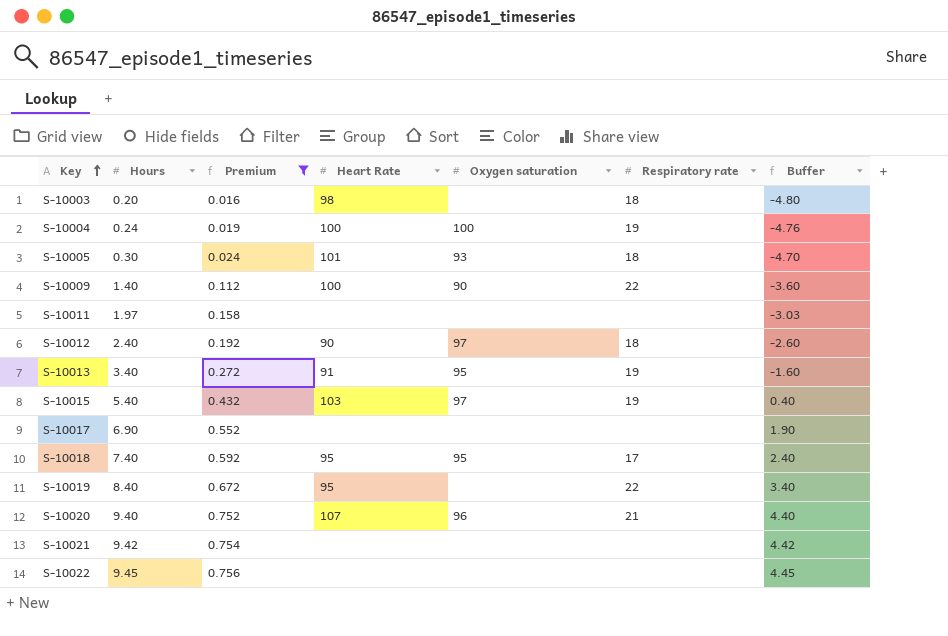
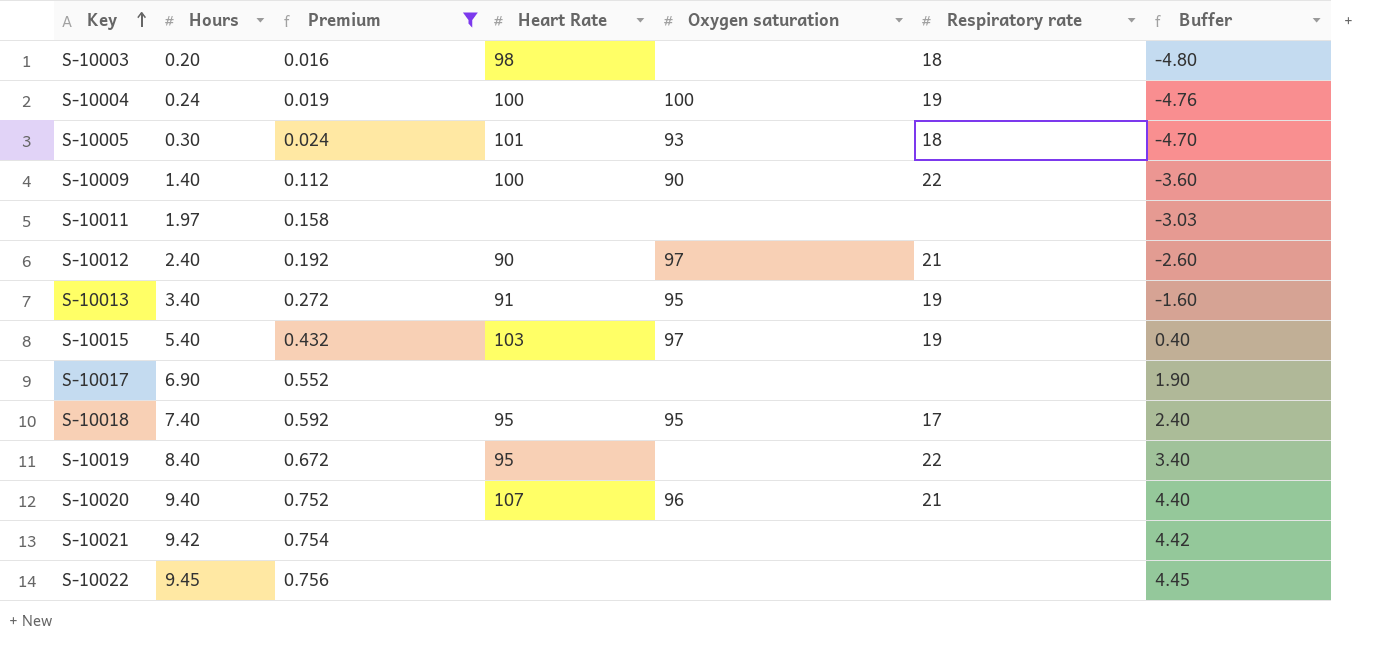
S-10012 | Respiratory rate: 18 -> 21

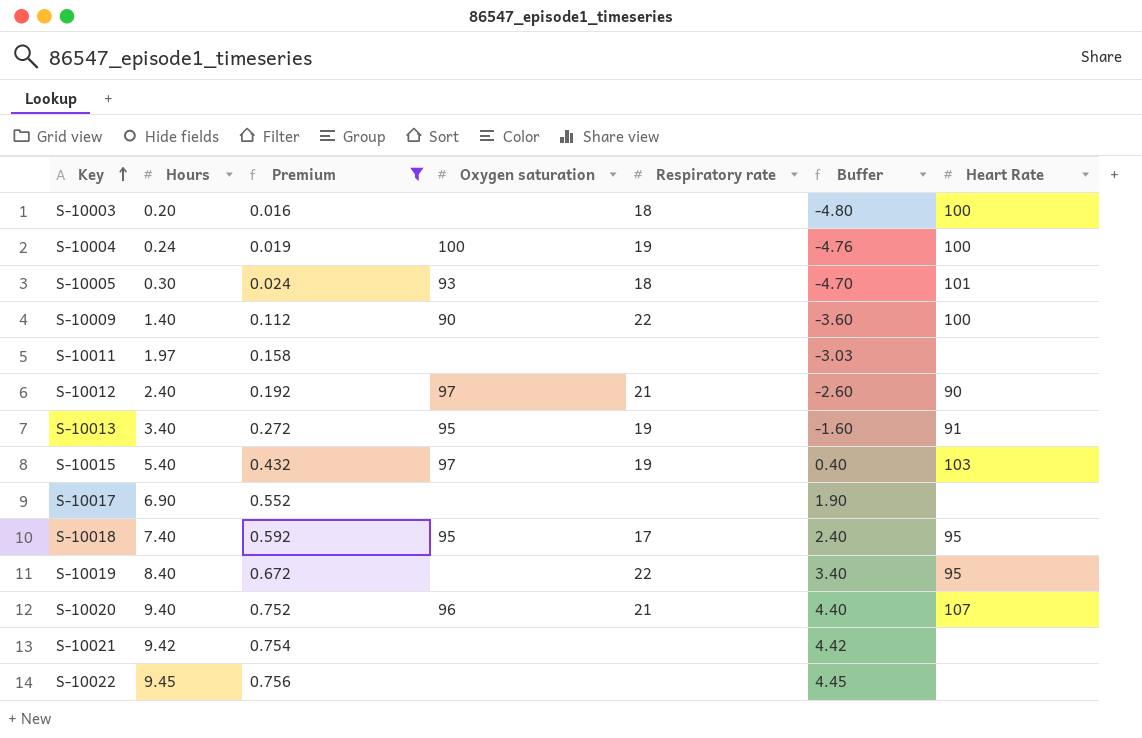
column Heart Rate | position: 4 -> 7
S-10003 | Heart Rate: 98 -> 100

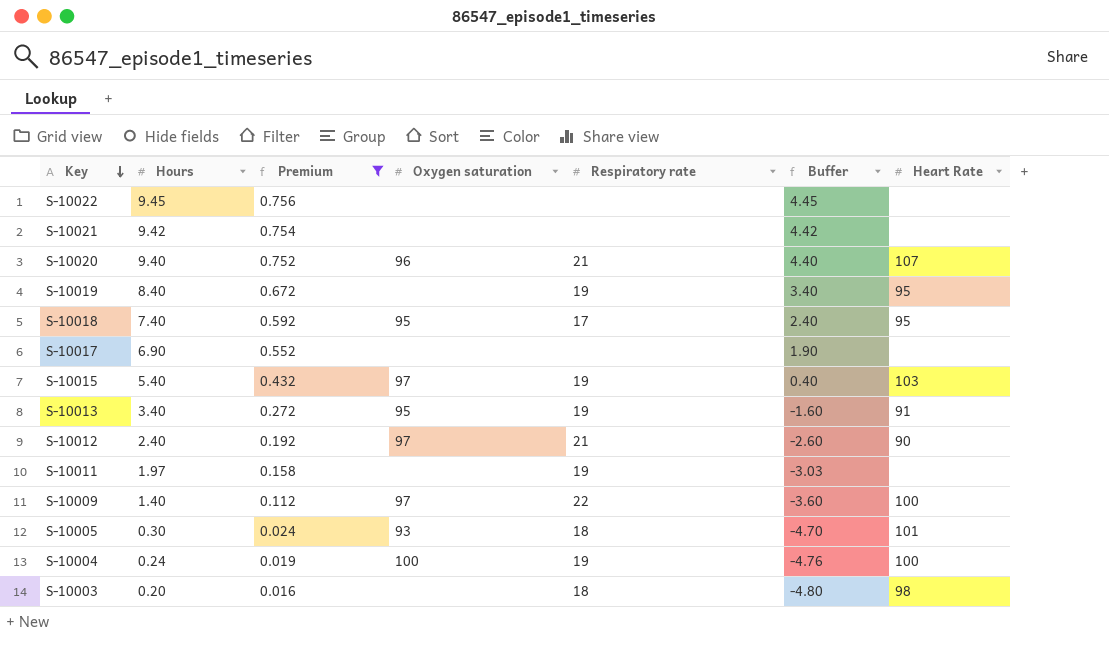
row order: Key ascending -> Key descending
S-10019 | Respiratory rate: 22 -> 19
S-10011 | Respiratory rate: none -> 19
S-10009 | Oxygen saturation: 90 -> 97
S-10003 | Heart Rate: 100 -> 98

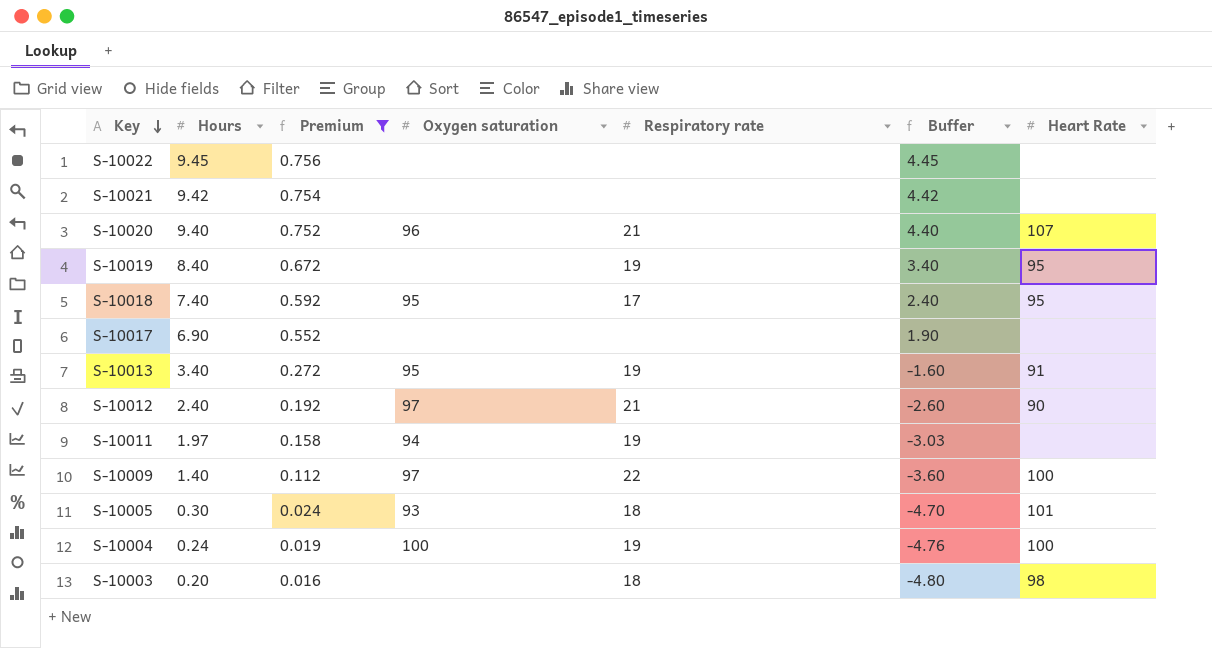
row S-10015: 5.40 | 0.432 | 97 | 19 | 0.40 | 103 -> none
S-10011 | Oxygen saturation: none -> 94

